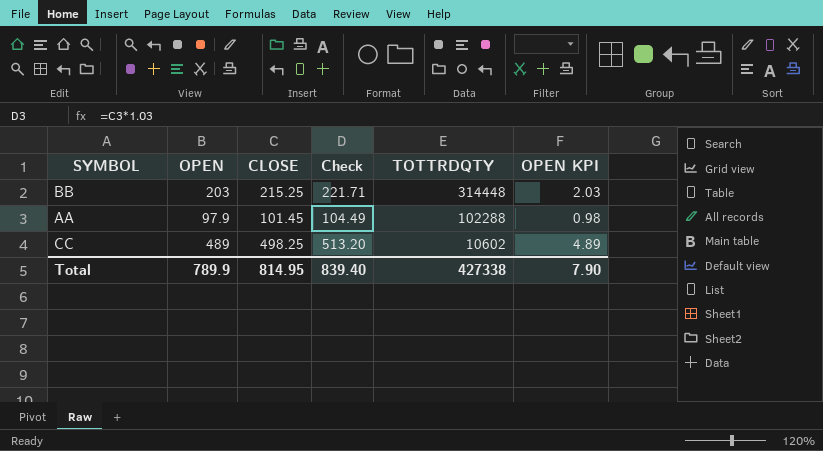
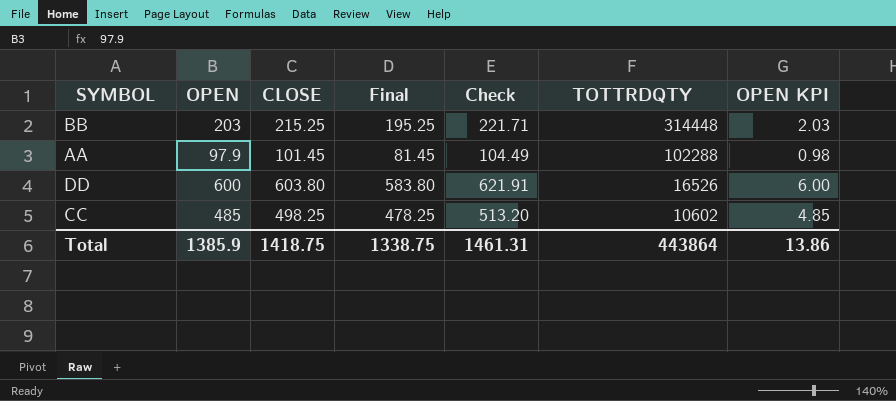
column Final | formula: none -> [CLOSE] - 20
row DD: none -> 600 | 603.80 | 583.80 | 621.91 | 16526 | 6.00
CC | OPEN: 489 -> 485
CC | OPEN KPI: 4.89 -> 4.85
Total | OPEN: 789.9 -> 1385.9
Total | CLOSE: 814.95 -> 1418.75
Total | Check: 839.40 -> 1461.31
Total | TOTTRDQTY: 427338 -> 443864
Total | OPEN KPI: 7.90 -> 13.86

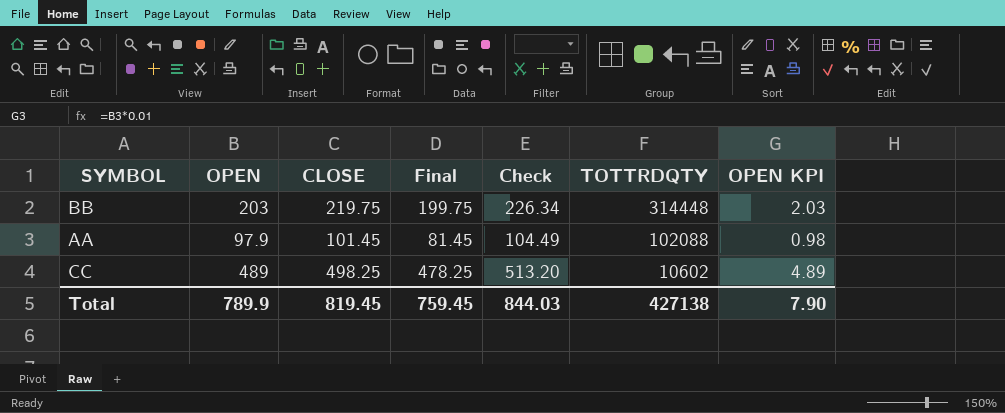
row DD: 600 | 603.80 | 583.80 | 621.91 | 16526 | 6.00 -> none
BB | CLOSE: 215.25 -> 219.75
BB | Final: 195.25 -> 199.75
BB | Check: 221.71 -> 226.34
AA | TOTTRDQTY: 102288 -> 102088
CC | OPEN: 485 -> 489
CC | OPEN KPI: 4.85 -> 4.89
Total | OPEN: 1385.9 -> 789.9
Total | CLOSE: 1418.75 -> 819.45
Total | Final: 1338.75 -> 759.45
Total | Check: 1461.31 -> 844.03
Total | TOTTRDQTY: 443864 -> 427138
Total | OPEN KPI: 13.86 -> 7.90

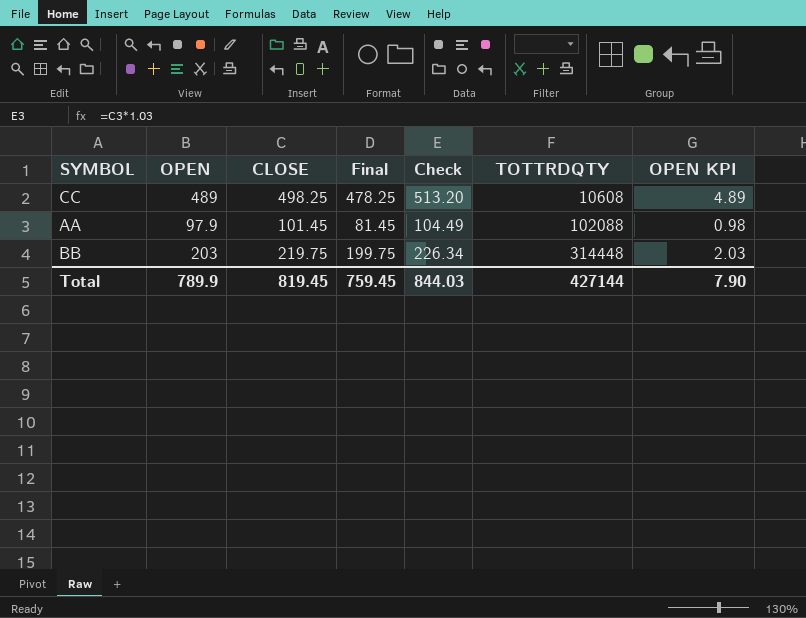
row order: TOTTRDQTY descending -> TOTTRDQTY ascending
CC | TOTTRDQTY: 10602 -> 10608
Total | TOTTRDQTY: 427138 -> 427144

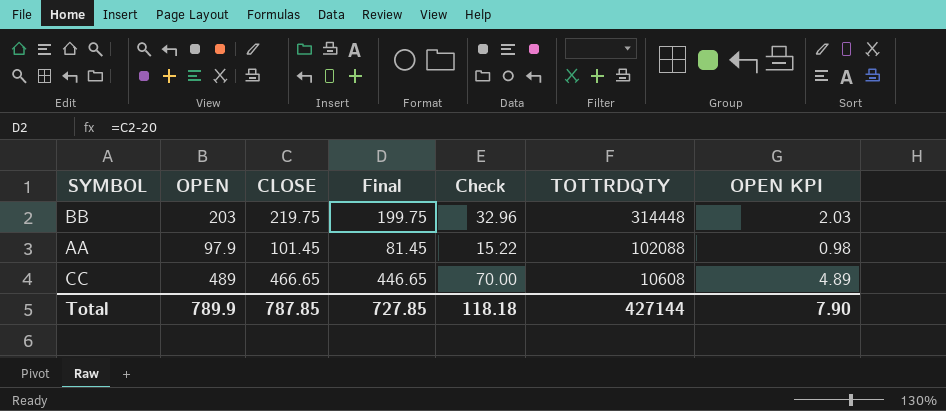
row order: TOTTRDQTY ascending -> TOTTRDQTY descending
column Check | formula: [CLOSE] * 1.03 -> [CLOSE] * 0.15
CC | CLOSE: 498.25 -> 466.65
CC | Final: 478.25 -> 446.65
Total | CLOSE: 819.45 -> 787.85
Total | Final: 759.45 -> 727.85
Total | Check: 844.03 -> 118.18

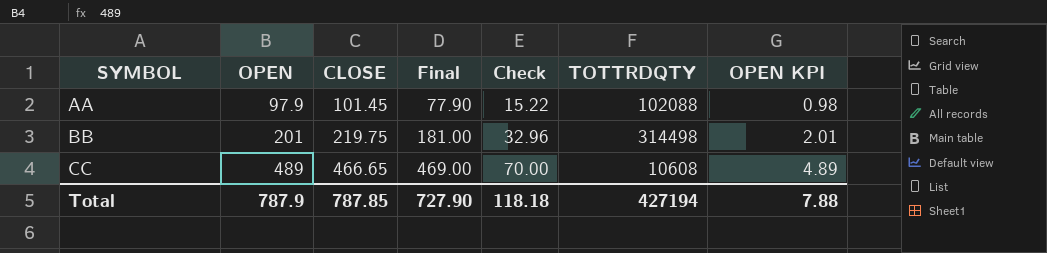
row order: TOTTRDQTY descending -> SYMBOL ascending
column Final | formula: [CLOSE] - 20 -> [OPEN] - 20
BB | OPEN: 203 -> 201
BB | TOTTRDQTY: 314448 -> 314498
BB | OPEN KPI: 2.03 -> 2.01
Total | OPEN: 789.9 -> 787.9
Total | Final: 727.85 -> 727.90
Total | TOTTRDQTY: 427144 -> 427194
Total | OPEN KPI: 7.90 -> 7.88

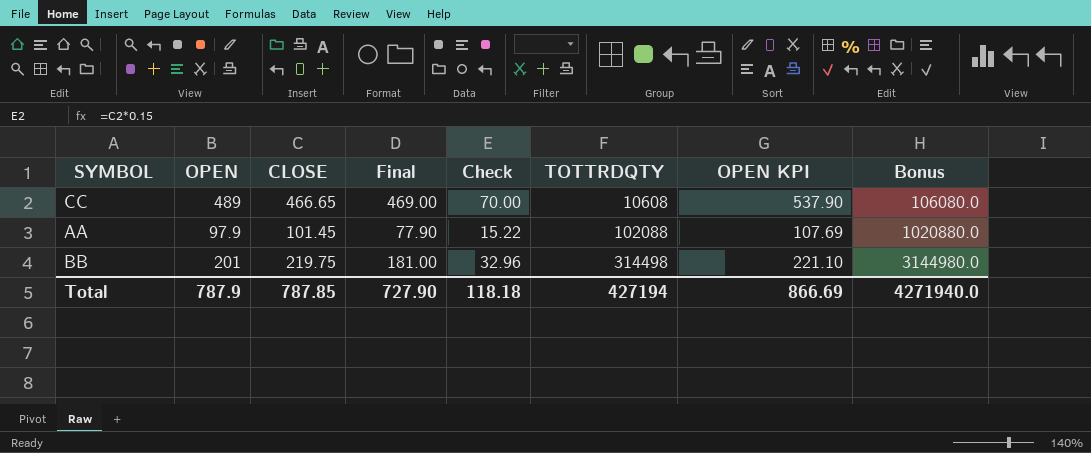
row order: SYMBOL ascending -> TOTTRDQTY ascending
column OPEN KPI | formula: [OPEN] * 0.01 -> [OPEN] * 1.1
column Bonus | formula: none -> [TOTTRDQTY] * 10
Total | OPEN KPI: 7.88 -> 866.69

